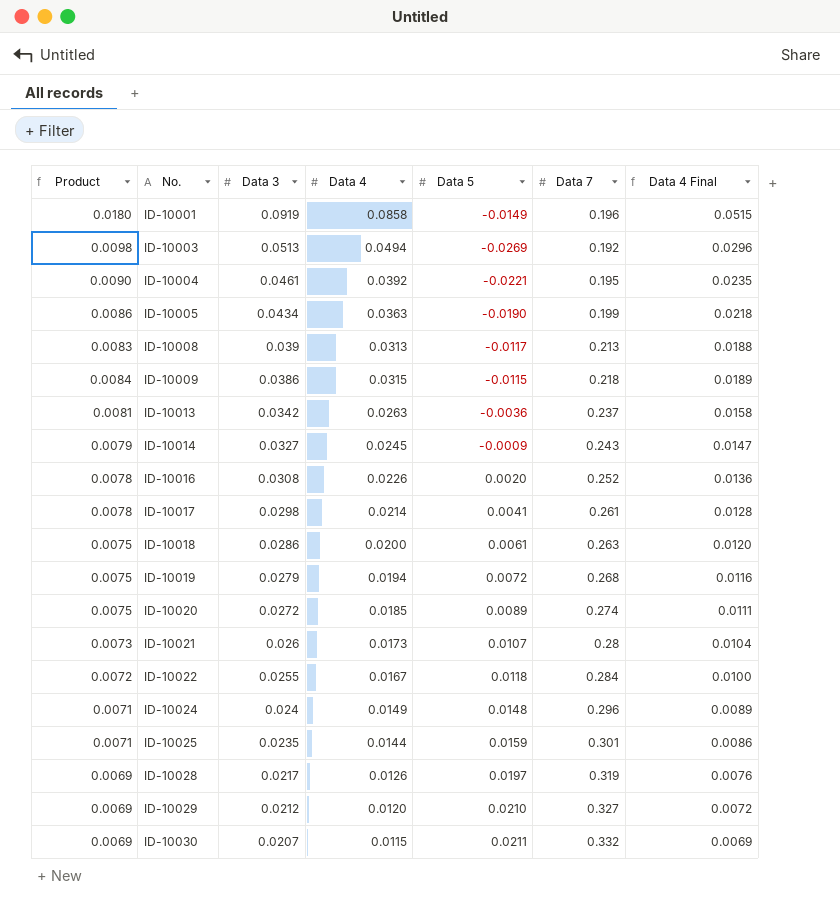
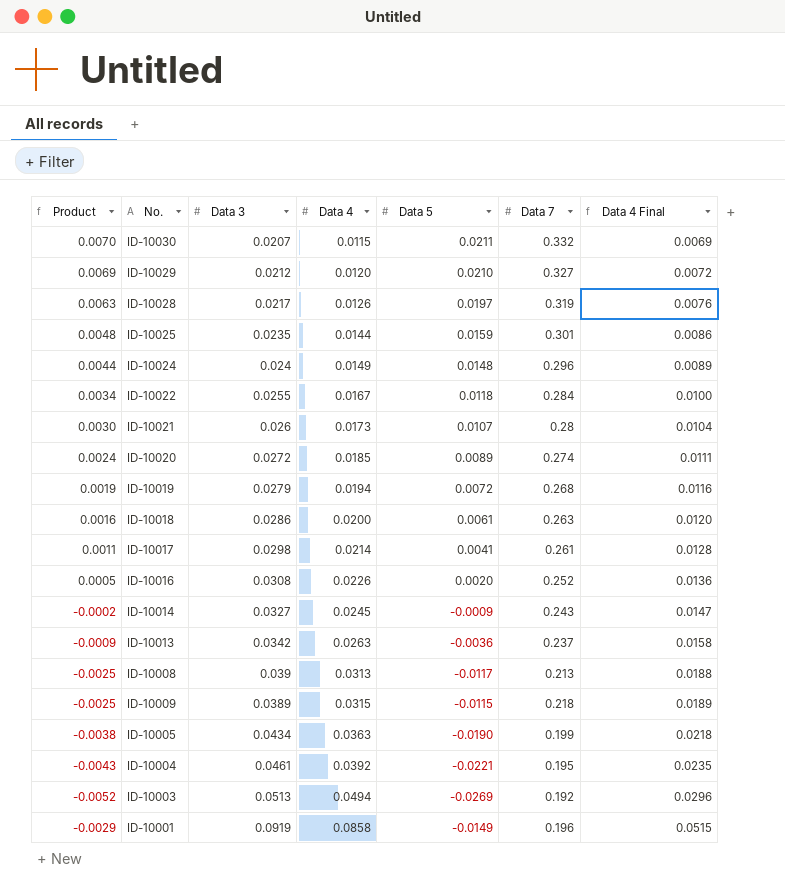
row order: No. ascending -> Data 4 ascending
column Product | formula: [Data 3] * [Data 7] -> [Data 5] * [Data 7]
ID-10009 | Data 3: 0.0386 -> 0.0389

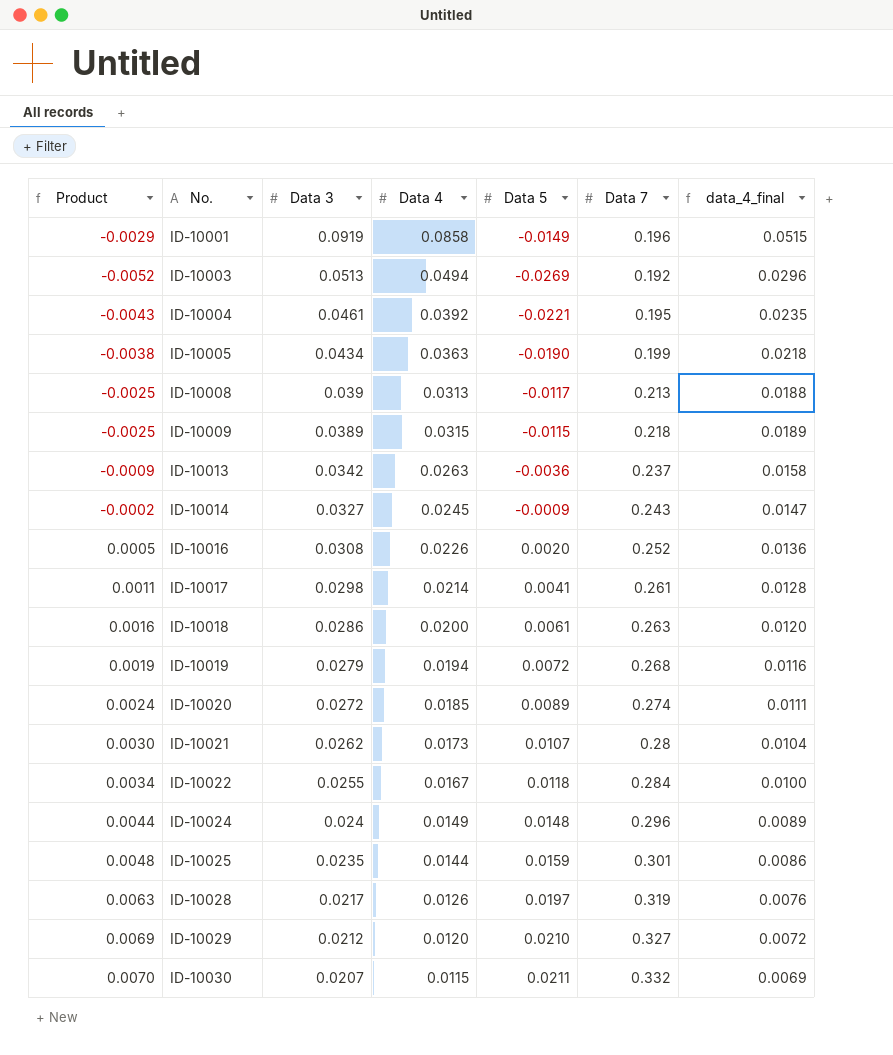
row order: Data 4 ascending -> No. ascending
column name: Data 4 Final -> data_4_final
ID-10021 | Data 3: 0.026 -> 0.0262

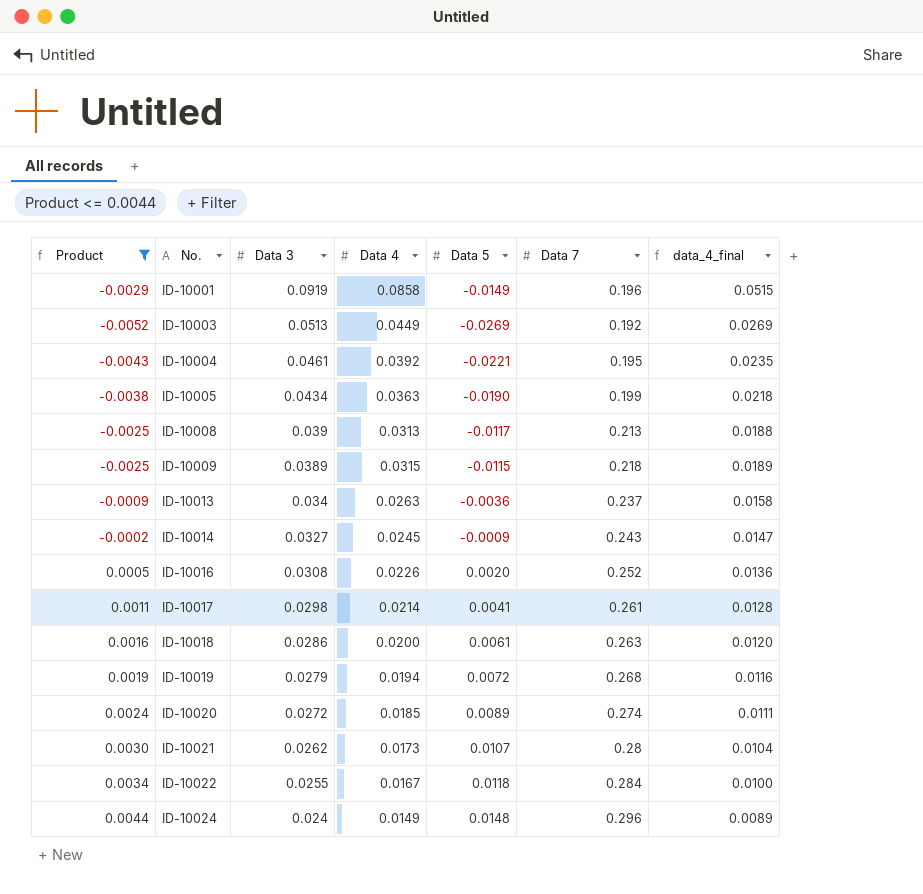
filter: none -> Product <= 0.0044
ID-10003 | Data 4: 0.0494 -> 0.0449
ID-10003 | data_4_final: 0.0296 -> 0.0269
ID-10013 | Data 3: 0.0342 -> 0.034

